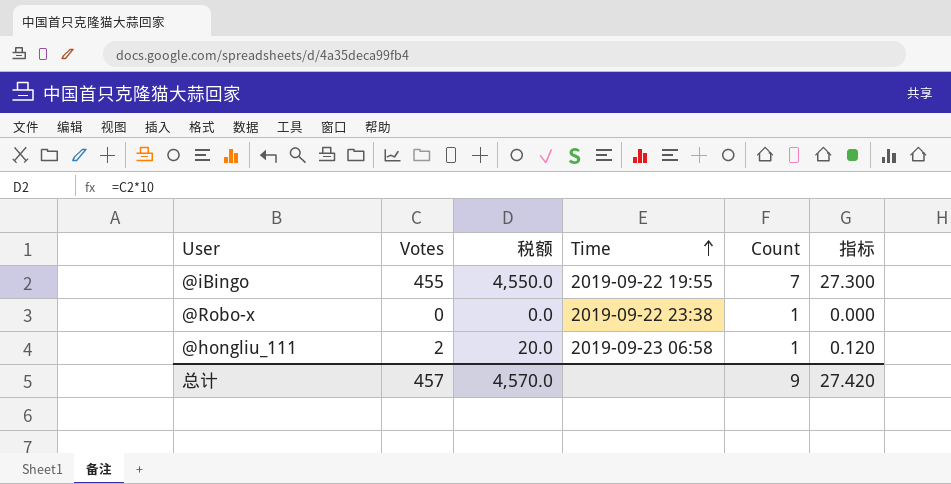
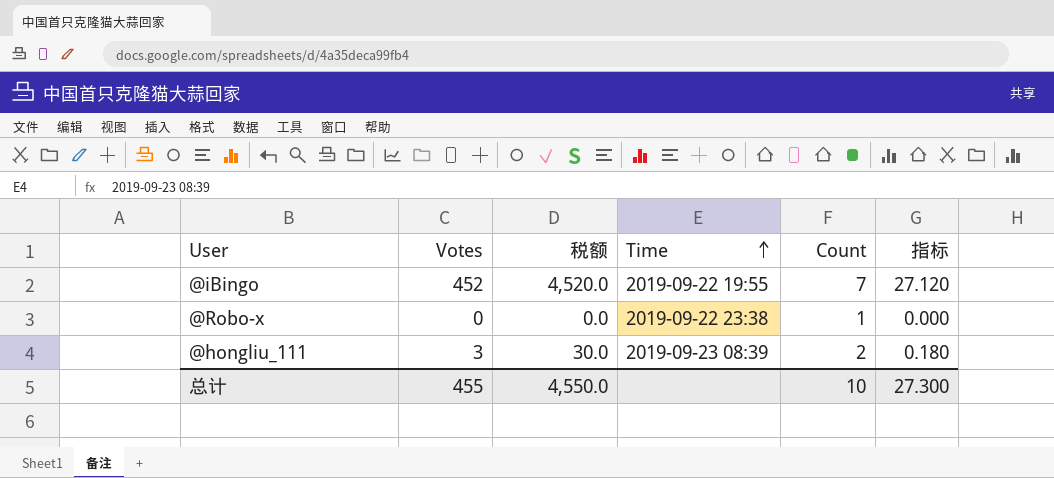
@iBingo | Votes: 455 -> 452
@iBingo | 税额: 4,550.0 -> 4,520.0
@iBingo | 指标: 27.300 -> 27.120
@hongliu_111 | Votes: 2 -> 3
@hongliu_111 | 税额: 20.0 -> 30.0
@hongliu_111 | Time: 2019-09-23 06:58 -> 2019-09-23 08:39
@hongliu_111 | Count: 1 -> 2
@hongliu_111 | 指标: 0.120 -> 0.180
总计 | Votes: 457 -> 455
总计 | 税额: 4,570.0 -> 4,550.0
总计 | Count: 9 -> 10
总计 | 指标: 27.420 -> 27.300

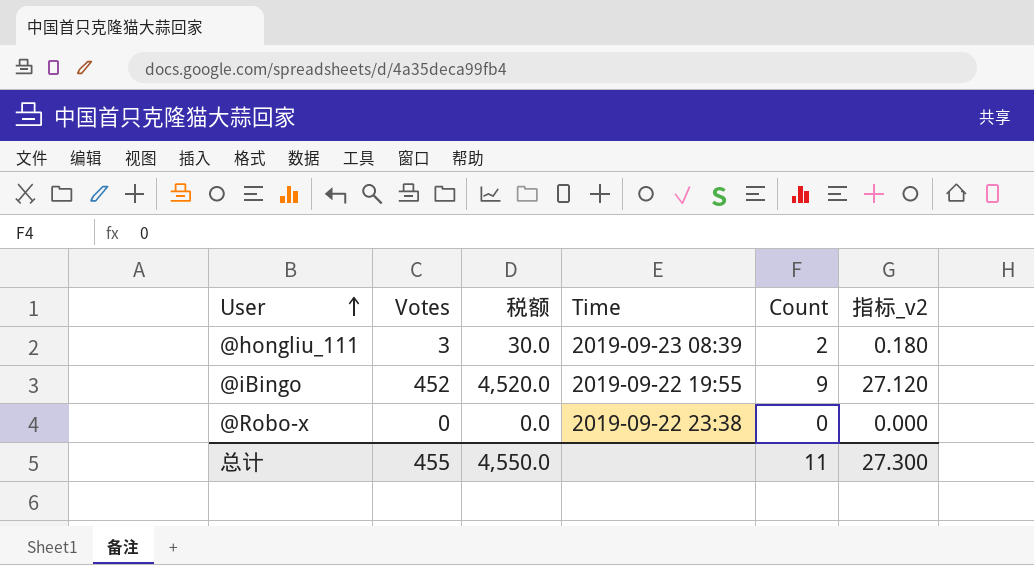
row order: Time ascending -> User ascending
column name: 指标 -> 指标_v2
@iBingo | Count: 7 -> 9
@Robo-x | Count: 1 -> 0
总计 | Count: 10 -> 11

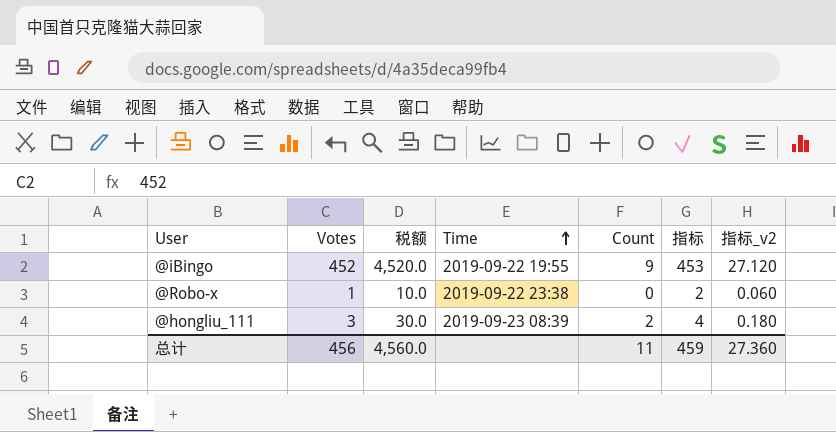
row order: User ascending -> Time ascending
column 指标 | formula: none -> [Votes] + 1
@Robo-x | Votes: 0 -> 1
@Robo-x | 税额: 0.0 -> 10.0
@Robo-x | 指标_v2: 0.000 -> 0.060
总计 | Votes: 455 -> 456
总计 | 税额: 4,550.0 -> 4,560.0
总计 | 指标_v2: 27.300 -> 27.360

